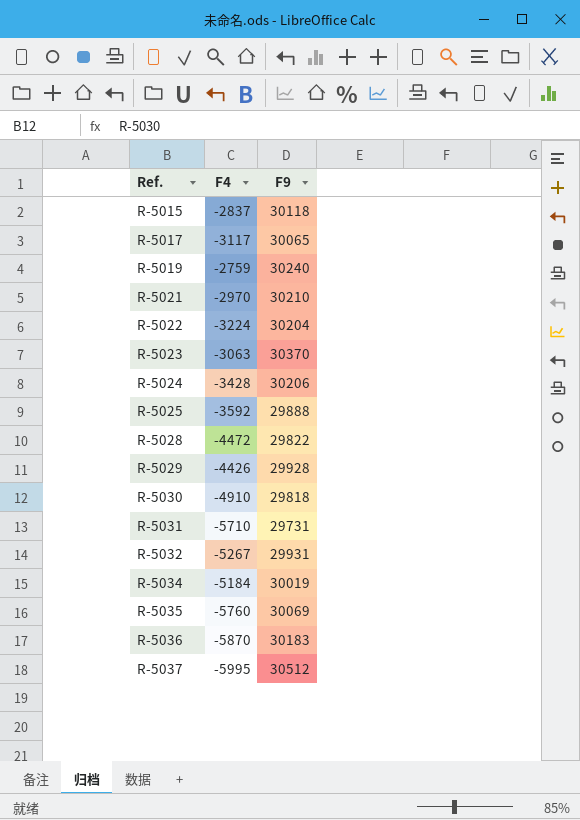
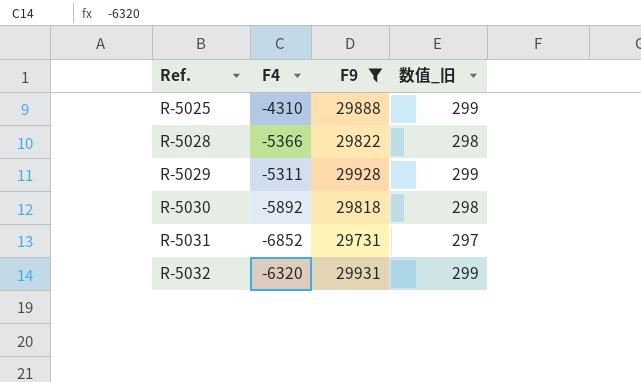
filter: none -> F9 <= 29931
column 数值_旧 | formula: none -> [F9] * 0.01
R-5025 | F4: -3592 -> -4310
R-5028 | F4: -4472 -> -5366
R-5029 | F4: -4426 -> -5311
R-5030 | F4: -4910 -> -5892
R-5031 | F4: -5710 -> -6852
R-5032 | F4: -5267 -> -6320

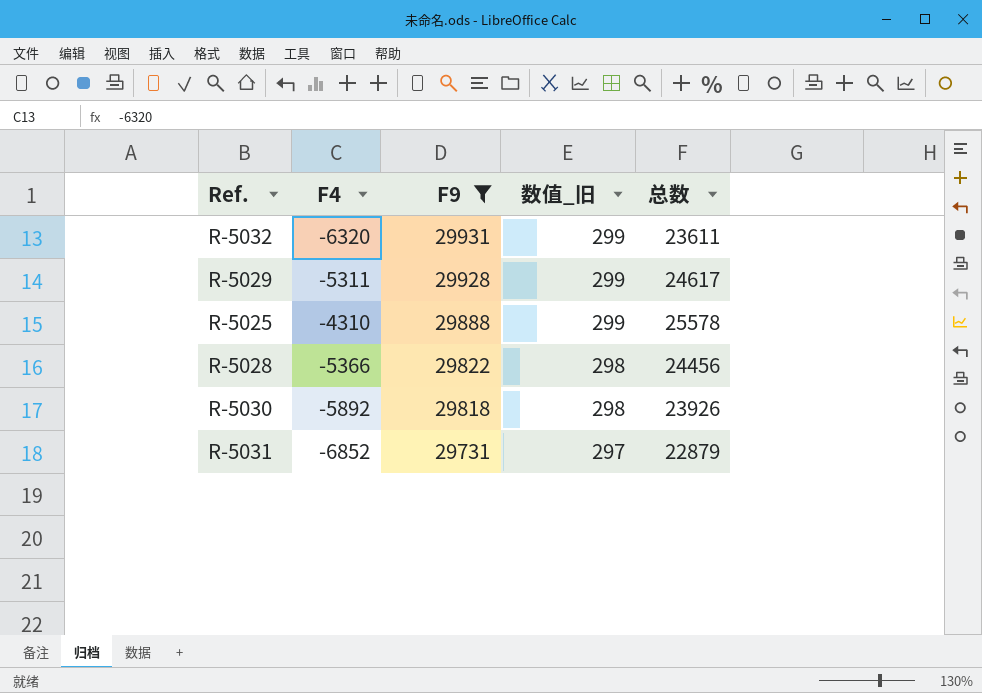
row order: Ref. ascending -> F9 descending
column 总数 | formula: none -> [F4] + [F9]

